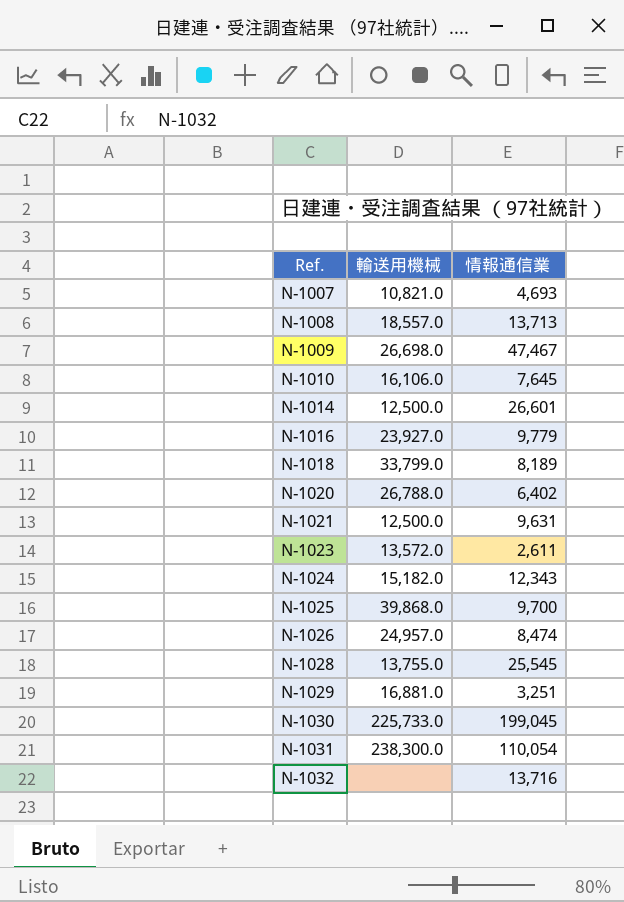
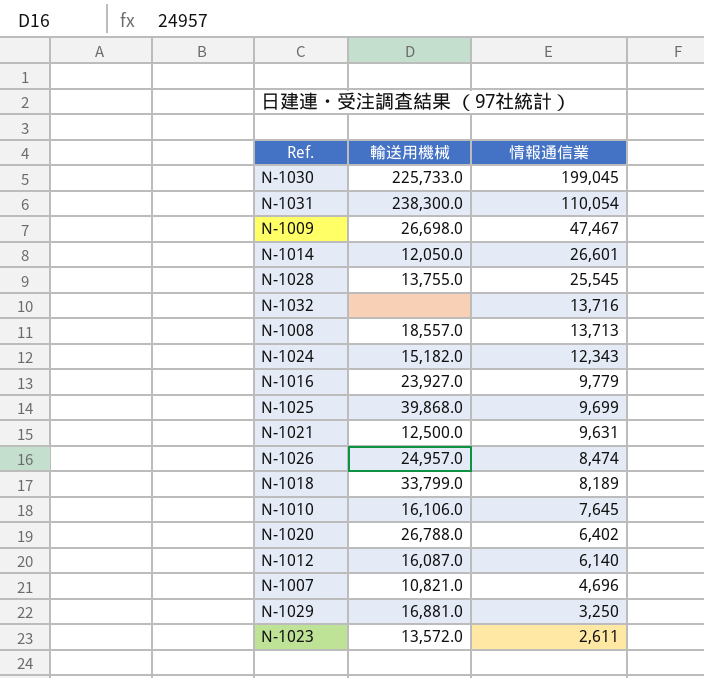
row order: Ref. ascending -> 情報通信業 descending
N-1014 | 輸送用機械: 12,500.0 -> 12,050.0
N-1025 | 情報通信業: 9,700 -> 9,699
row N-1012: none -> 16,087.0 | 6,140
N-1007 | 情報通信業: 4,693 -> 4,696
N-1029 | 情報通信業: 3,251 -> 3,250

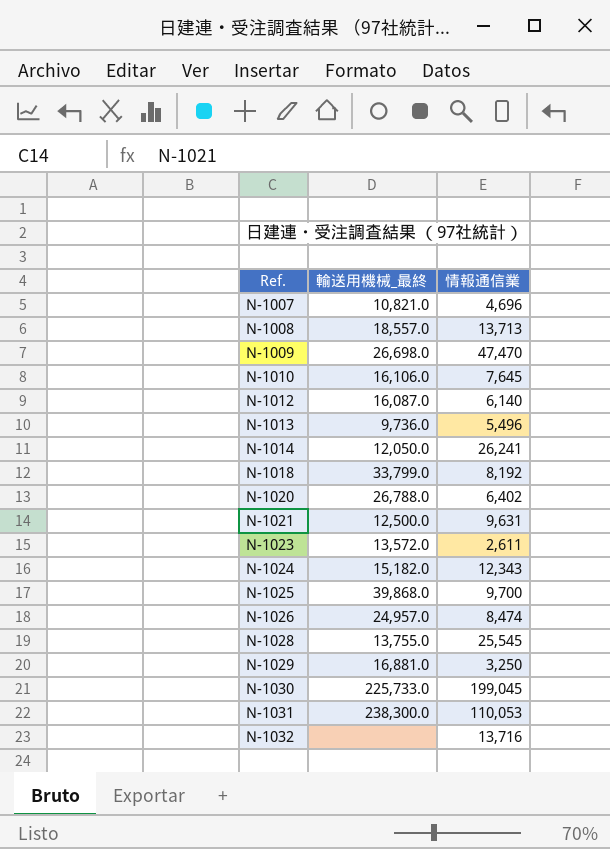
row order: 情報通信業 descending -> Ref. ascending
column name: 輸送用機械 -> 輸送用機械_最終
row N-1016: 23,927.0 | 9,779 -> none
N-1009 | 情報通信業: 47,467 -> 47,470
row N-1013: none -> 9,736.0 | 5,496
N-1014 | 情報通信業: 26,601 -> 26,241
N-1018 | 情報通信業: 8,189 -> 8,192
N-1025 | 情報通信業: 9,699 -> 9,700
N-1031 | 情報通信業: 110,054 -> 110,053

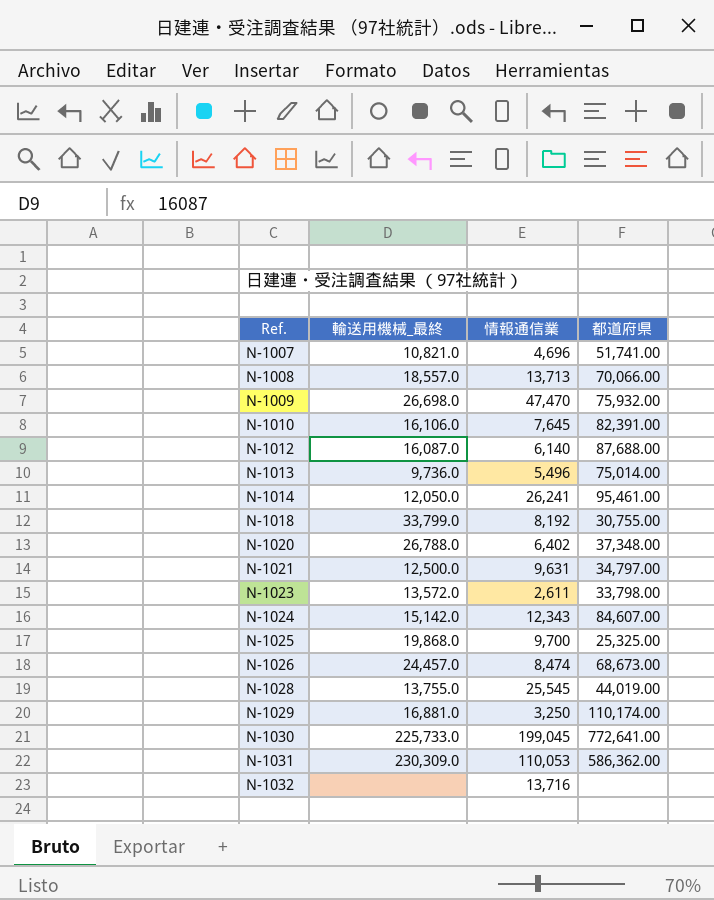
column 都道府県 | position: none -> 4
N-1024 | 輸送用機械_最終: 15,182.0 -> 15,142.0
N-1025 | 輸送用機械_最終: 39,868.0 -> 19,868.0
N-1026 | 輸送用機械_最終: 24,957.0 -> 24,457.0
N-1031 | 輸送用機械_最終: 238,300.0 -> 230,309.0

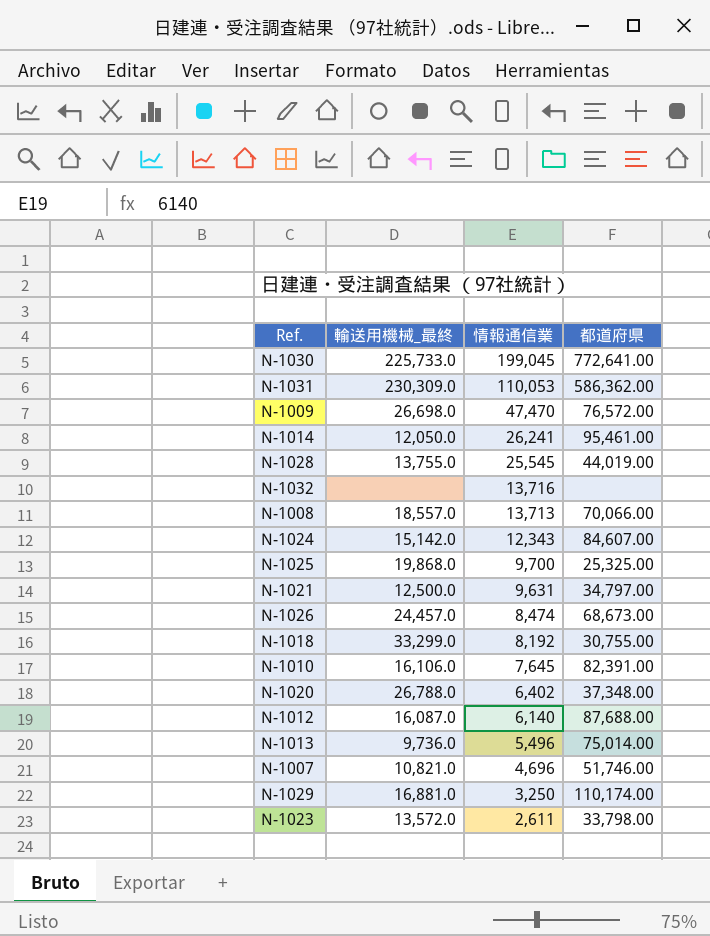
row order: Ref. ascending -> 情報通信業 descending
N-1009 | 都道府県: 75,932.00 -> 76,572.00
N-1018 | 輸送用機械_最終: 33,799.0 -> 33,299.0
N-1007 | 都道府県: 51,741.00 -> 51,746.00

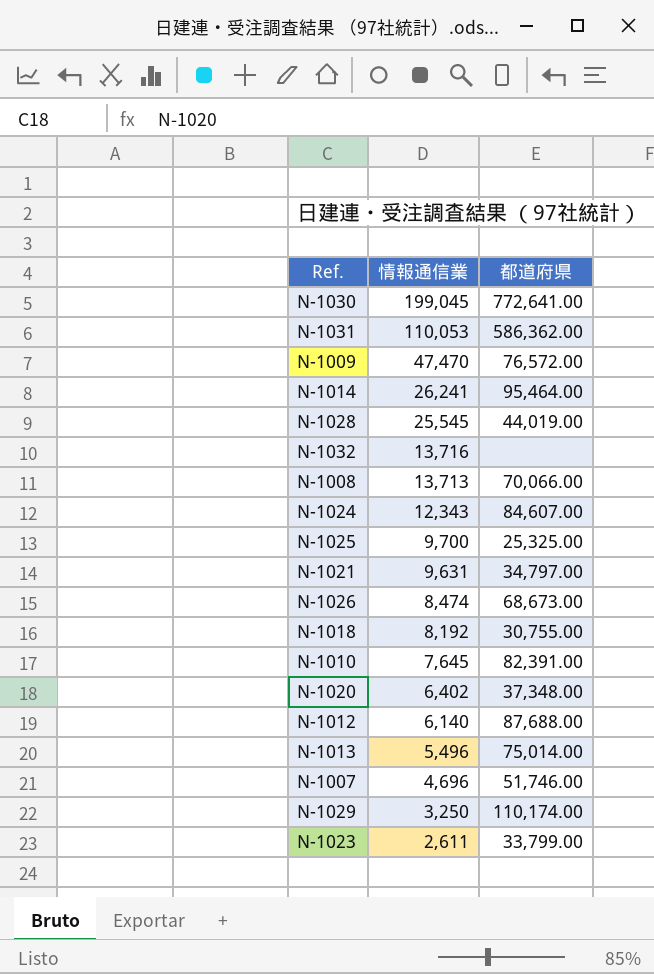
column 輸送用機械_最終 | position: 2 -> none
N-1014 | 都道府県: 95,461.00 -> 95,464.00
N-1023 | 都道府県: 33,798.00 -> 33,799.00

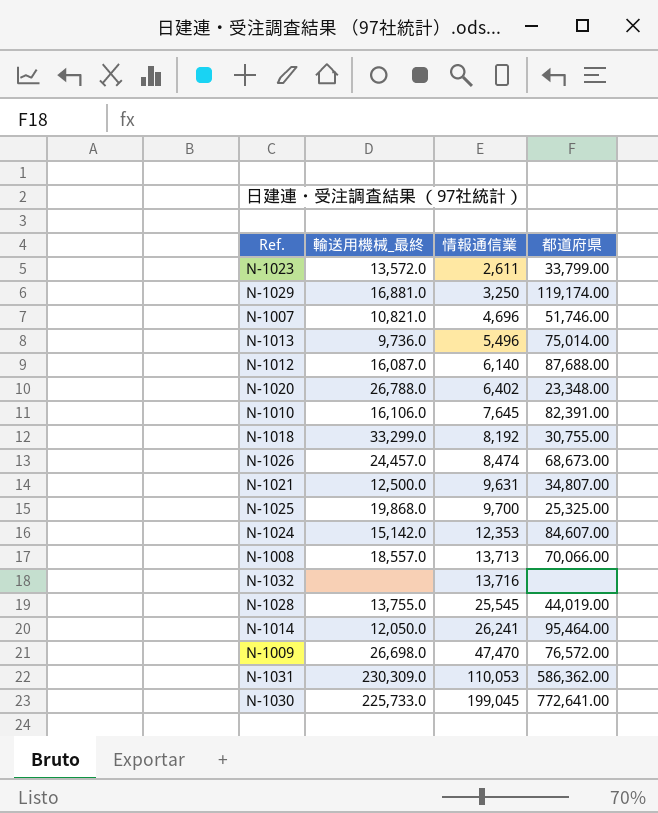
row order: 情報通信業 descending -> 情報通信業 ascending
column 輸送用機械_最終 | position: none -> 2
N-1029 | 都道府県: 110,174.00 -> 119,174.00
N-1020 | 都道府県: 37,348.00 -> 23,348.00
N-1021 | 都道府県: 34,797.00 -> 34,807.00
N-1024 | 情報通信業: 12,343 -> 12,353

